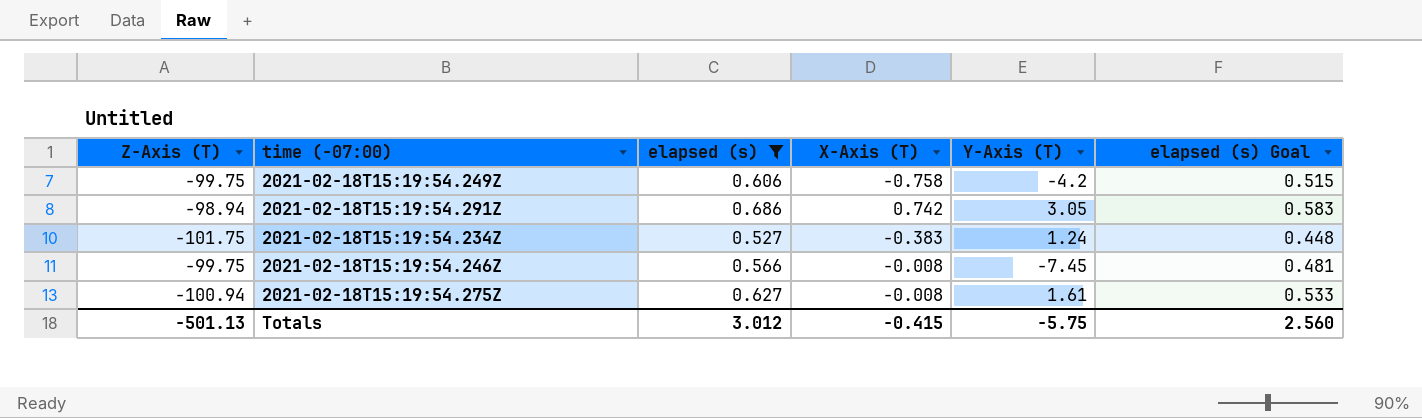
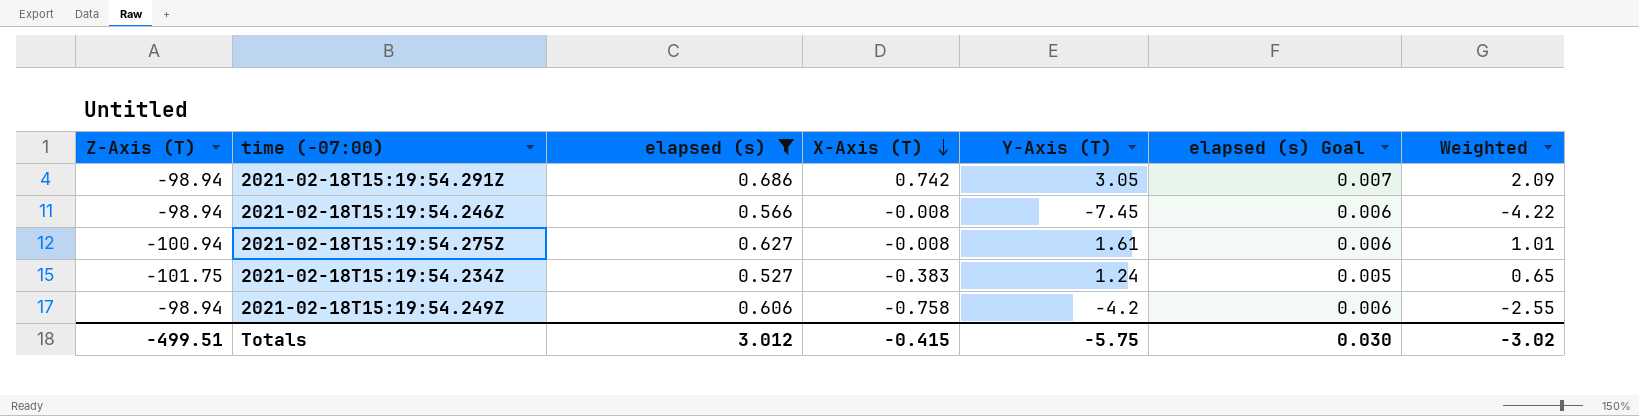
row order: none -> X-Axis (T) descending
column elapsed (s) Goal | formula: [elapsed (s)] * 0.85 -> [elapsed (s)] * 0.01
column Weighted | formula: none -> [elapsed (s)] * [Y-Axis (T)]
2021-02-18T15:19:54.246Z | Z-Axis (T): -99.75 -> -98.94
2021-02-18T15:19:54.249Z | Z-Axis (T): -99.75 -> -98.94
Totals | Z-Axis (T): -501.13 -> -499.51
Totals | elapsed (s) Goal: 2.560 -> 0.030

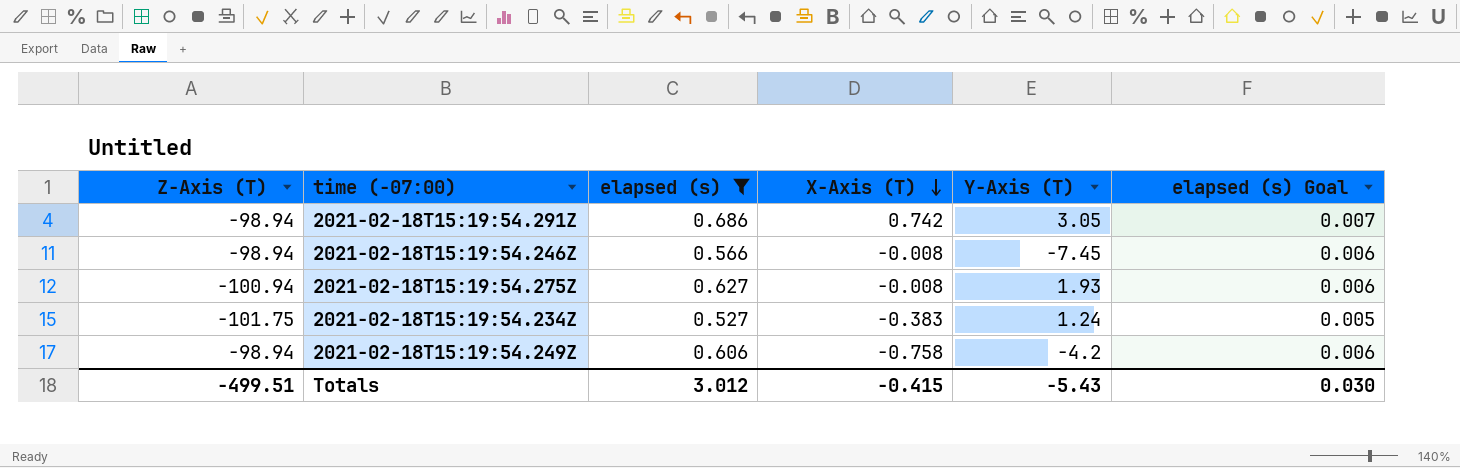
column Weighted | formula: [elapsed (s)] * [Y-Axis (T)] -> none
2021-02-18T15:19:54.275Z | Y-Axis (T): 1.61 -> 1.93
Totals | Y-Axis (T): -5.75 -> -5.43

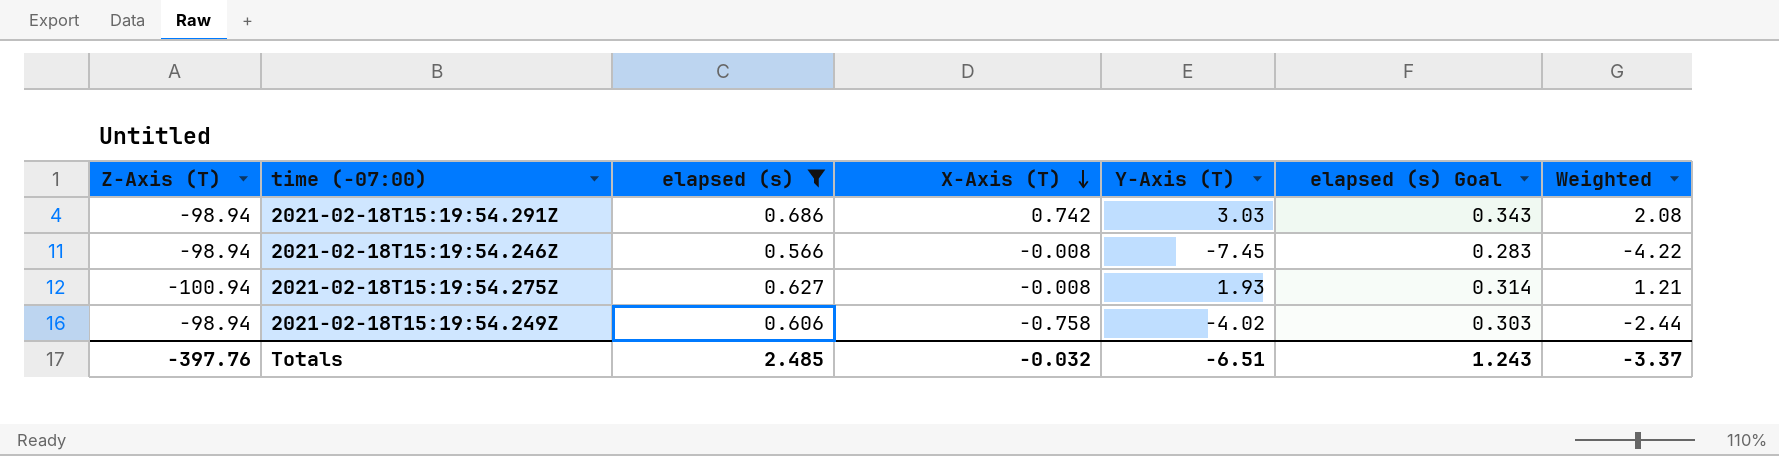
column elapsed (s) Goal | formula: [elapsed (s)] * 0.01 -> [elapsed (s)] * 0.5
column Weighted | formula: none -> [elapsed (s)] * [Y-Axis (T)]
row 2021-02-18T15:19:54.234Z: -101.75 | 0.527 | -0.383 | 1.24 | 0.005 -> none
2021-02-18T15:19:54.291Z | Y-Axis (T): 3.05 -> 3.03
2021-02-18T15:19:54.249Z | Y-Axis (T): -4.2 -> -4.02
Totals | Z-Axis (T): -499.51 -> -397.76
Totals | elapsed (s): 3.012 -> 2.485
Totals | X-Axis (T): -0.415 -> -0.032
Totals | Y-Axis (T): -5.43 -> -6.51
Totals | elapsed (s) Goal: 0.030 -> 1.243

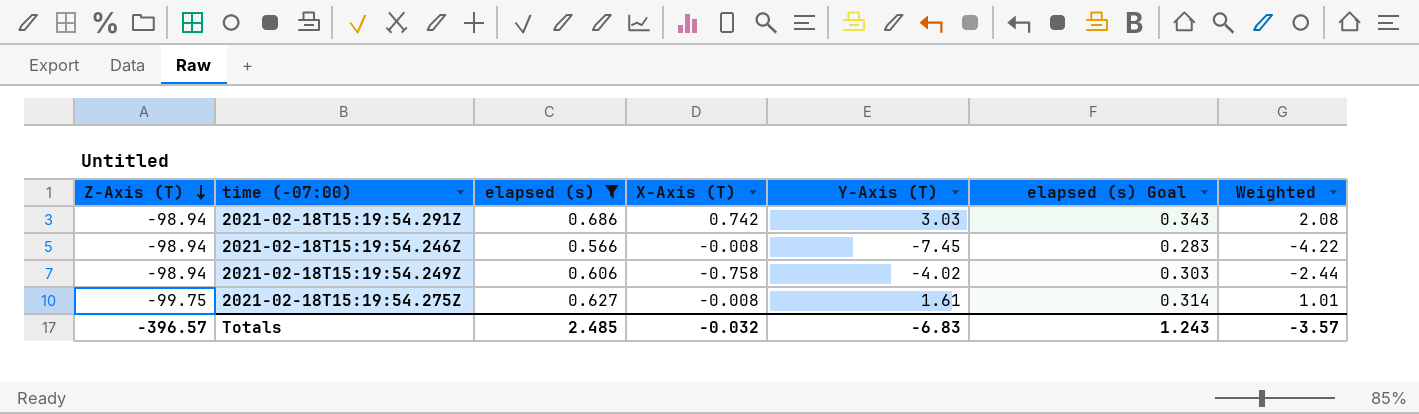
row order: X-Axis (T) descending -> Z-Axis (T) descending
2021-02-18T15:19:54.275Z | Z-Axis (T): -100.94 -> -99.75
2021-02-18T15:19:54.275Z | Y-Axis (T): 1.93 -> 1.61
2021-02-18T15:19:54.275Z | Weighted: 1.21 -> 1.01
Totals | Z-Axis (T): -397.76 -> -396.57
Totals | Y-Axis (T): -6.51 -> -6.83
Totals | Weighted: -3.37 -> -3.57

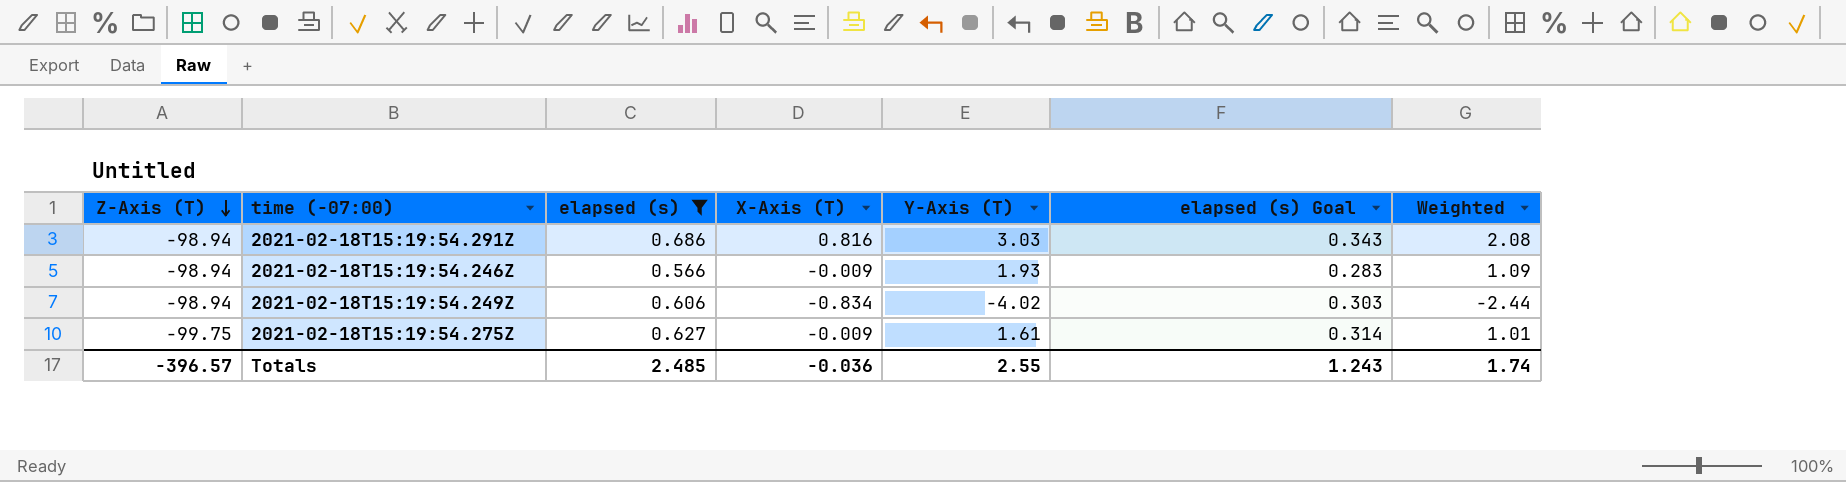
2021-02-18T15:19:54.291Z | X-Axis (T): 0.742 -> 0.816
2021-02-18T15:19:54.246Z | X-Axis (T): -0.008 -> -0.009
2021-02-18T15:19:54.246Z | Y-Axis (T): -7.45 -> 1.93
2021-02-18T15:19:54.246Z | Weighted: -4.22 -> 1.09
2021-02-18T15:19:54.249Z | X-Axis (T): -0.758 -> -0.834
2021-02-18T15:19:54.275Z | X-Axis (T): -0.008 -> -0.009
Totals | X-Axis (T): -0.032 -> -0.036
Totals | Y-Axis (T): -6.83 -> 2.55
Totals | Weighted: -3.57 -> 1.74

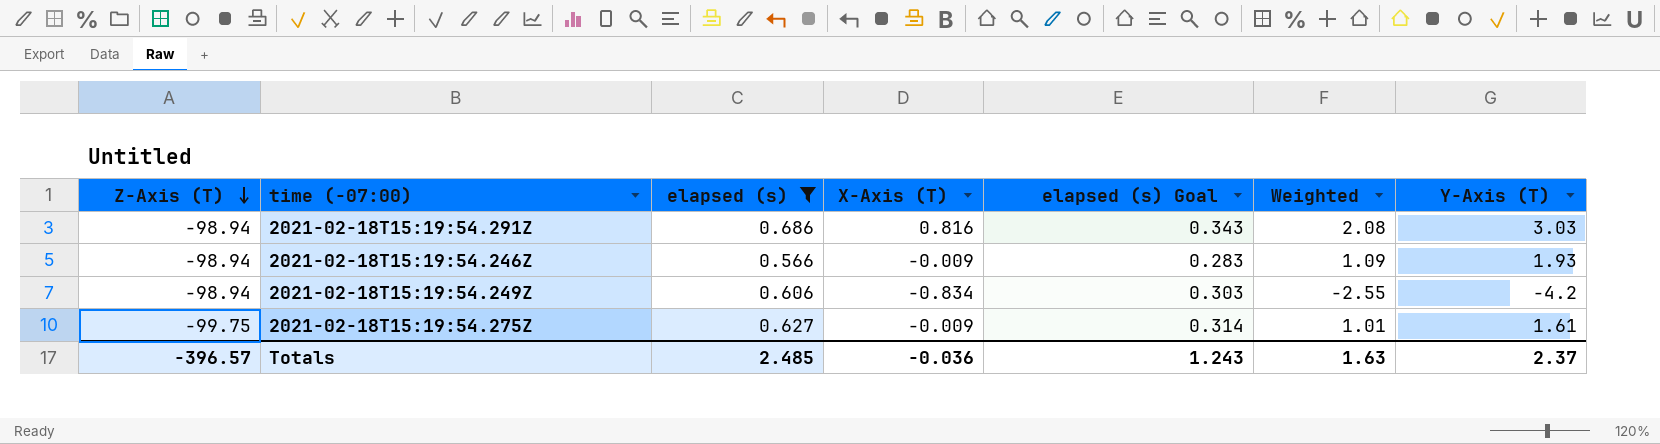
column Y-Axis (T) | position: 5 -> 7
2021-02-18T15:19:54.249Z | Weighted: -2.44 -> -2.55
2021-02-18T15:19:54.249Z | Y-Axis (T): -4.02 -> -4.2
Totals | Weighted: 1.74 -> 1.63
Totals | Y-Axis (T): 2.55 -> 2.37

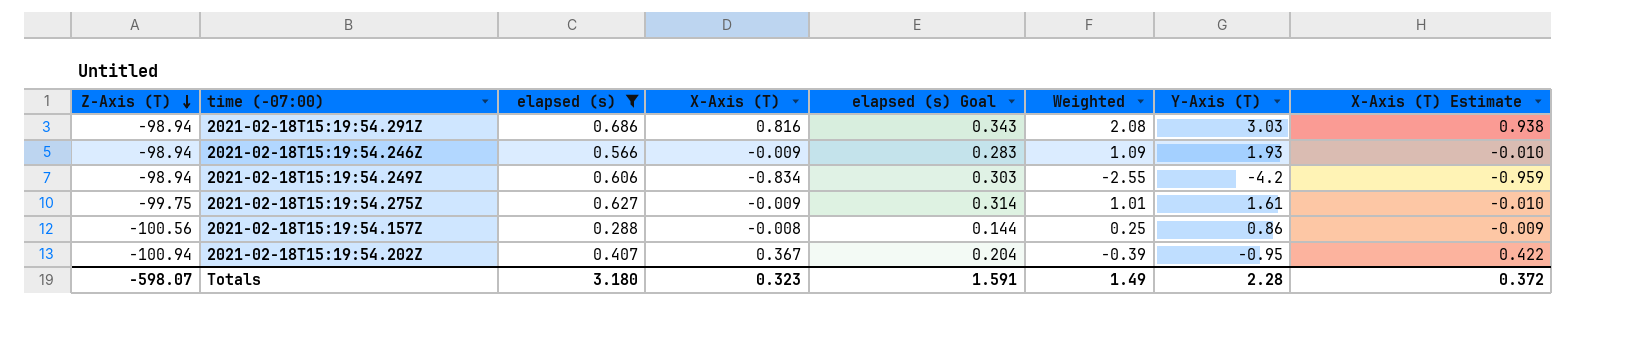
column X-Axis (T) Estimate | formula: none -> [X-Axis (T)] * 1.15
row 2021-02-18T15:19:54.157Z: none -> -100.56 | 0.288 | -0.008 | 0.144 | 0.25 | 0.86 | -0.009
row 2021-02-18T15:19:54.202Z: none -> -100.94 | 0.407 | 0.367 | 0.204 | -0.39 | -0.95 | 0.422
Totals | Z-Axis (T): -396.57 -> -598.07
Totals | elapsed (s): 2.485 -> 3.180
Totals | X-Axis (T): -0.036 -> 0.323
Totals | elapsed (s) Goal: 1.243 -> 1.591
Totals | Weighted: 1.63 -> 1.49
Totals | Y-Axis (T): 2.37 -> 2.28

